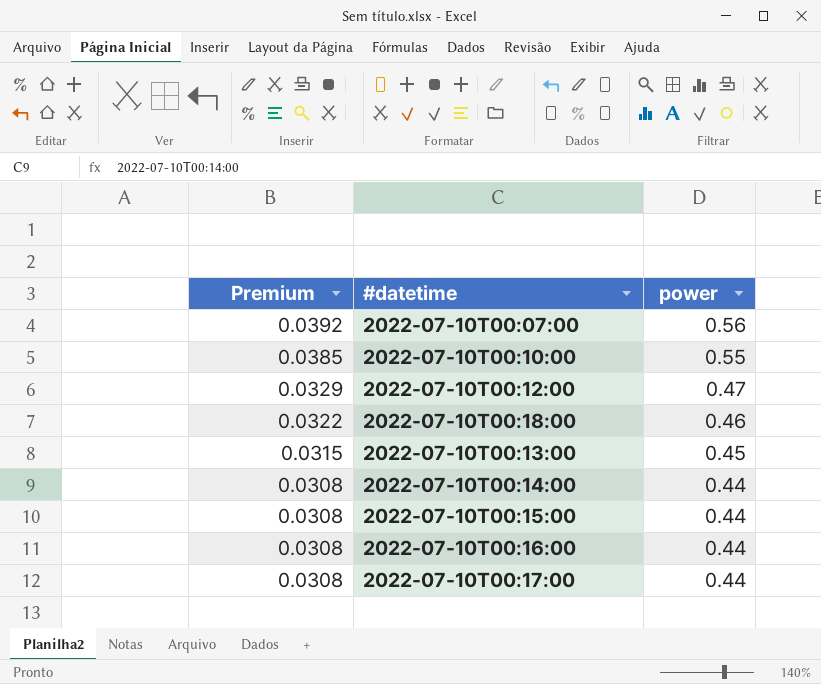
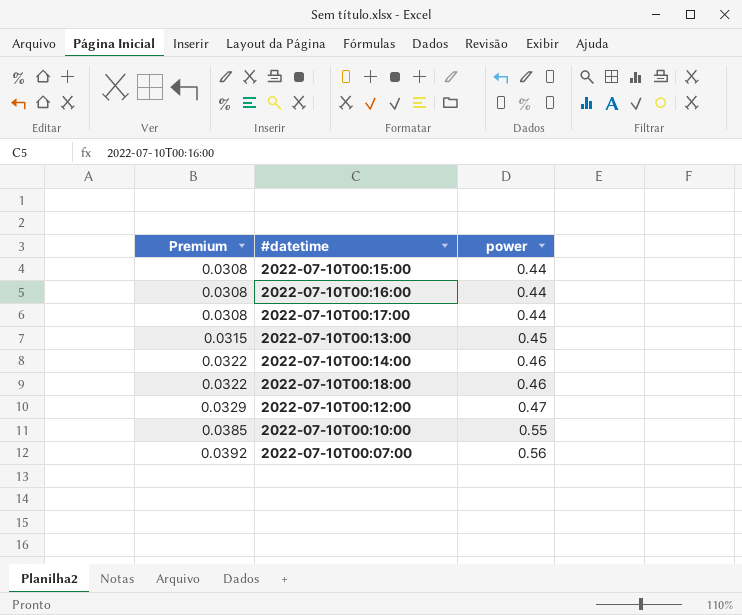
row order: Premium descending -> Premium ascending
2022-07-10T00:14:00 | Premium: 0.0308 -> 0.0322
2022-07-10T00:14:00 | power: 0.44 -> 0.46

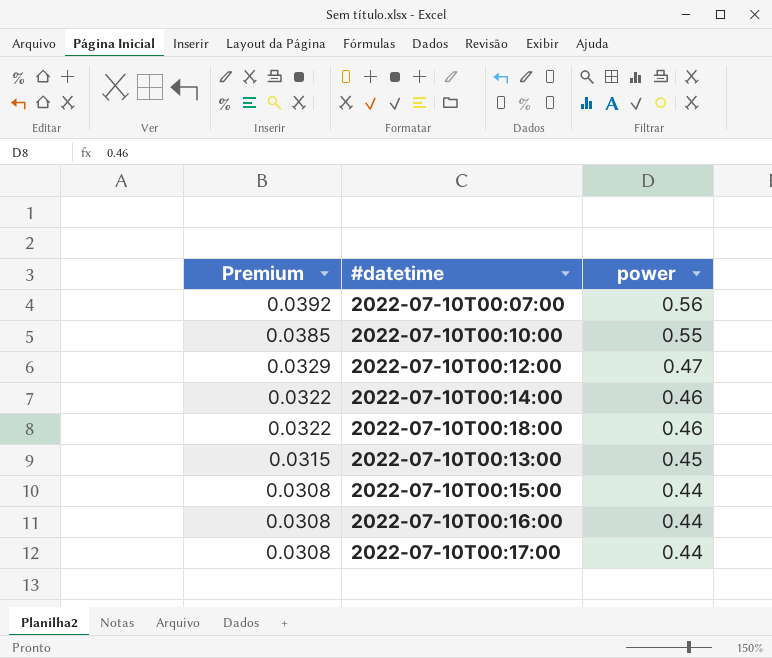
row order: Premium ascending -> Premium descending

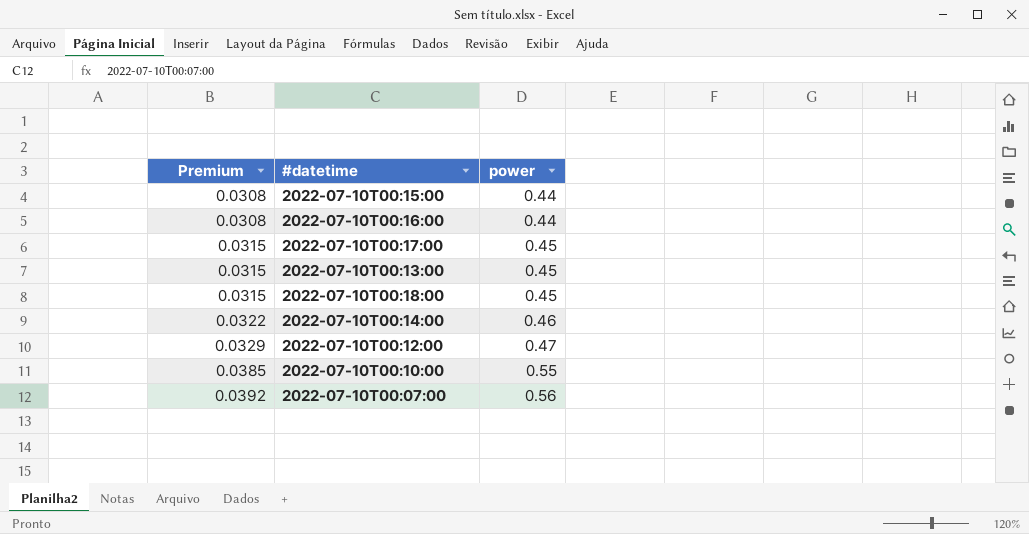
row order: Premium descending -> Premium ascending
2022-07-10T00:17:00 | Premium: 0.0308 -> 0.0315
2022-07-10T00:17:00 | power: 0.44 -> 0.45
2022-07-10T00:18:00 | Premium: 0.0322 -> 0.0315
2022-07-10T00:18:00 | power: 0.46 -> 0.45

